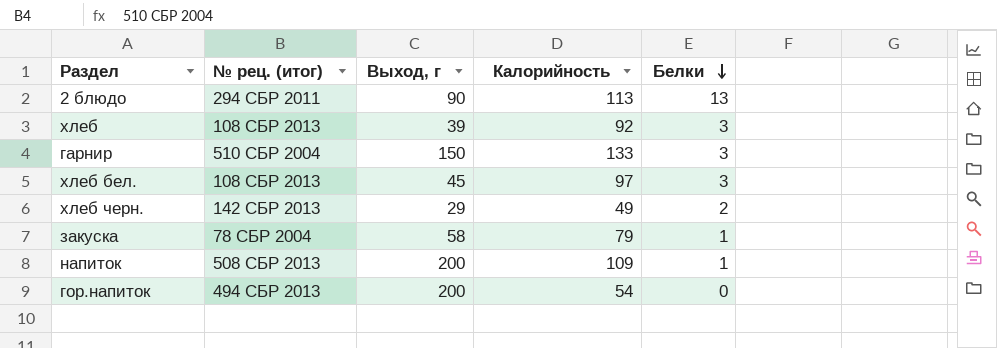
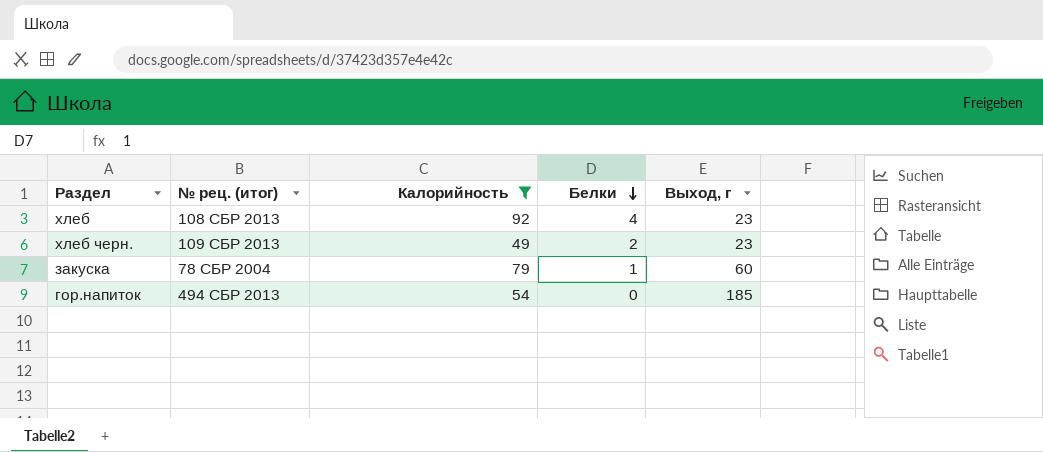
filter: none -> Калорийность <= 92
column Выход, г | position: 3 -> 5
хлеб | Белки: 3 -> 4
хлеб | Выход, г: 39 -> 23
хлеб черн. | № рец. (итог): 142 СБР 2013 -> 109 СБР 2013
хлеб черн. | Выход, г: 29 -> 23
закуска | Выход, г: 58 -> 60
гор.напиток | Выход, г: 200 -> 185

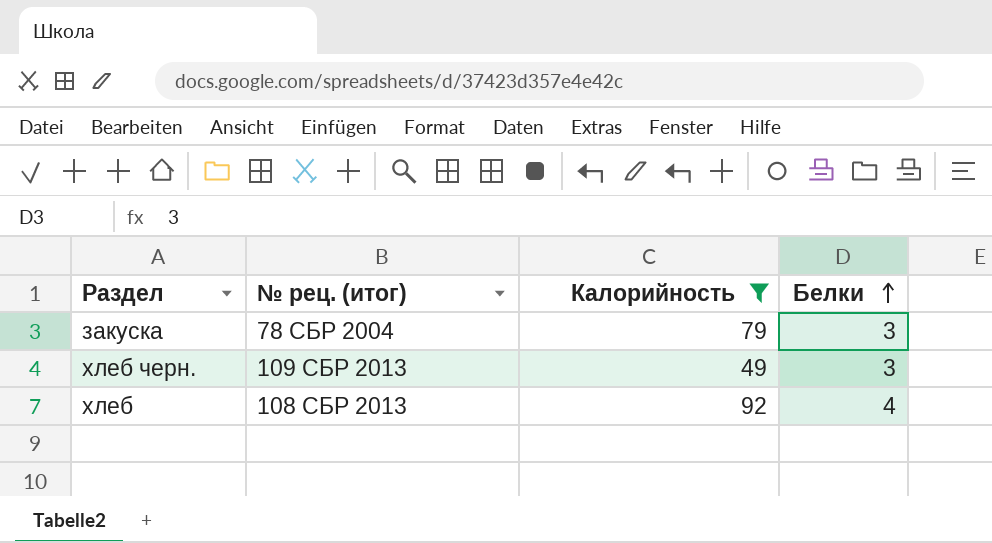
row order: Белки descending -> Белки ascending
column Выход, г | position: 5 -> none
row гор.напиток: 494 СБР 2013 | 54 | 0 | 185 -> none
закуска | Белки: 1 -> 3
хлеб черн. | Белки: 2 -> 3

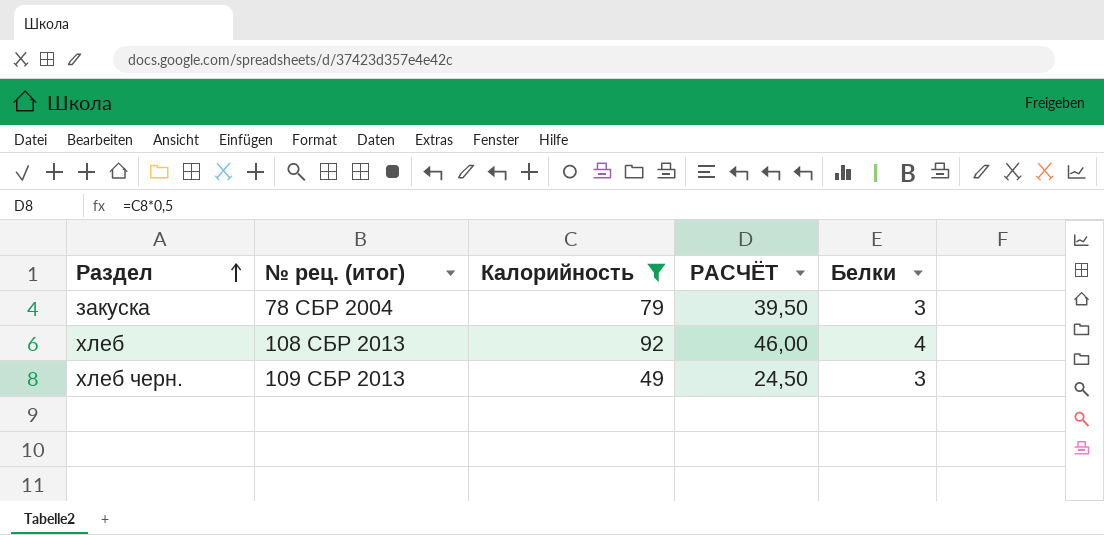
row order: Белки ascending -> Раздел ascending
column РАСЧЁТ | formula: none -> [Калорийность] * 0,5

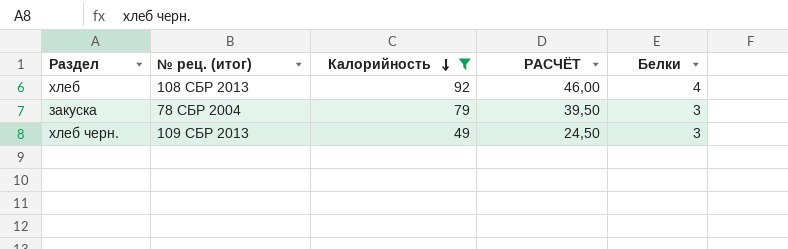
row order: Раздел ascending -> Калорийность descending

